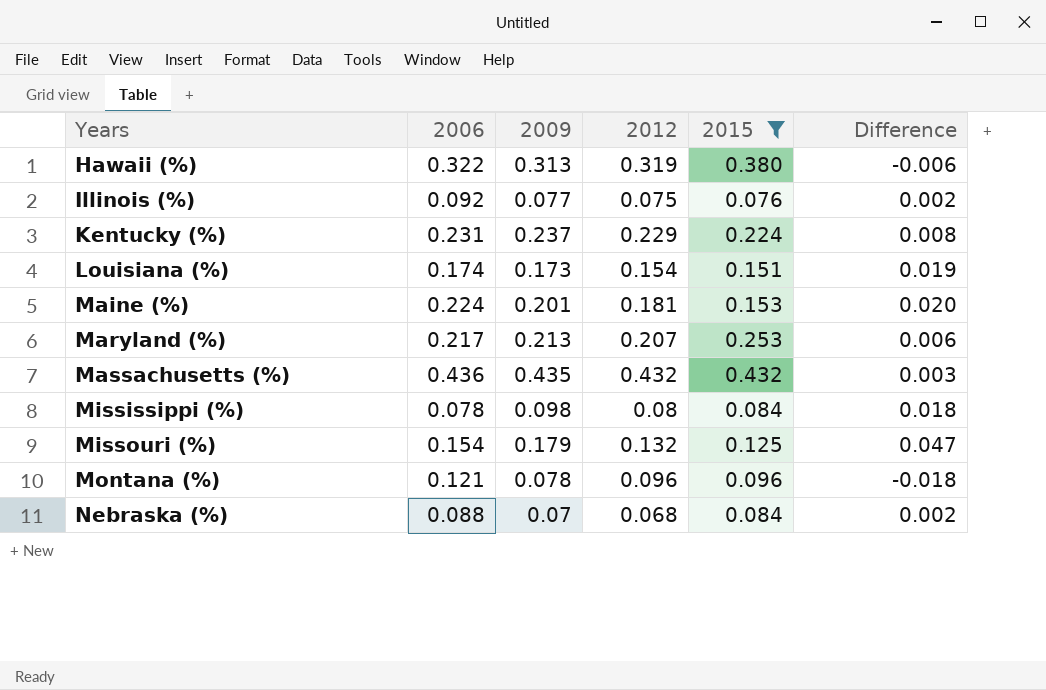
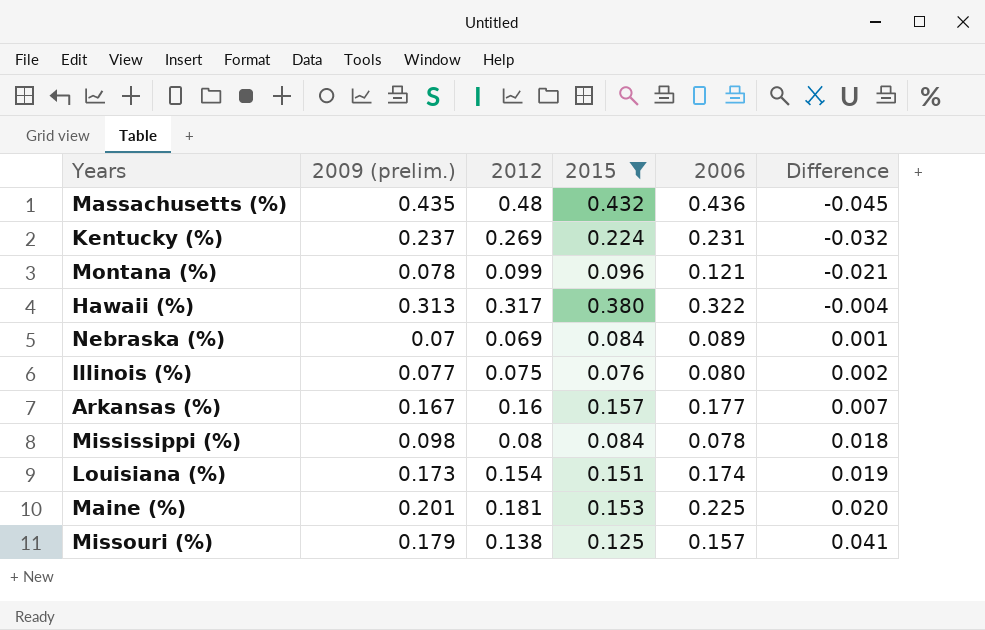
row order: Years ascending -> Difference ascending
column name: 2009 -> 2009 (prelim.)
column 2006 | position: 2 -> 5
row Maryland (%): 0.217 | 0.213 | 0.207 | 0.253 | 0.006 -> none
Massachusetts (%) | 2012: 0.432 -> 0.48
Massachusetts (%) | Difference: 0.003 -> -0.045
Kentucky (%) | 2012: 0.229 -> 0.269
Kentucky (%) | Difference: 0.008 -> -0.032
Montana (%) | 2012: 0.096 -> 0.099
Montana (%) | Difference: -0.018 -> -0.021
Hawaii (%) | 2012: 0.319 -> 0.317
Hawaii (%) | Difference: -0.006 -> -0.004
Nebraska (%) | 2012: 0.068 -> 0.069
Nebraska (%) | 2006: 0.088 -> 0.089
Nebraska (%) | Difference: 0.002 -> 0.001
Illinois (%) | 2006: 0.092 -> 0.080
row Arkansas (%): none -> 0.167 | 0.16 | 0.157 | 0.177 | 0.007
Maine (%) | 2006: 0.224 -> 0.225
Missouri (%) | 2012: 0.132 -> 0.138
Missouri (%) | 2006: 0.154 -> 0.157
Missouri (%) | Difference: 0.047 -> 0.041

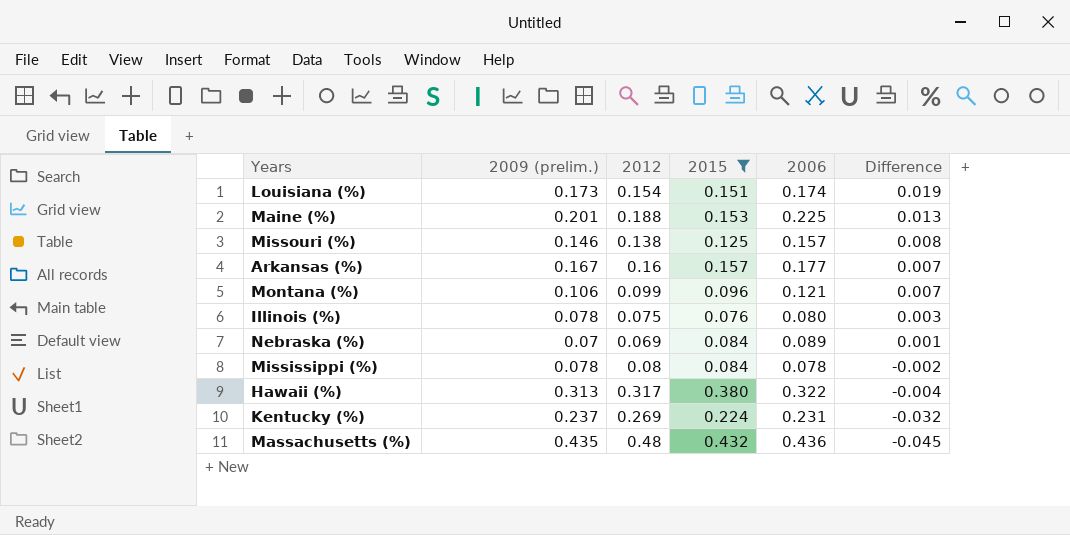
row order: Difference ascending -> Difference descending
Maine (%) | 2012: 0.181 -> 0.188
Maine (%) | Difference: 0.020 -> 0.013
Missouri (%) | 2009 (prelim.): 0.179 -> 0.146
Missouri (%) | Difference: 0.041 -> 0.008
Montana (%) | 2009 (prelim.): 0.078 -> 0.106
Montana (%) | Difference: -0.021 -> 0.007
Illinois (%) | 2009 (prelim.): 0.077 -> 0.078
Illinois (%) | Difference: 0.002 -> 0.003
Mississippi (%) | 2009 (prelim.): 0.098 -> 0.078
Mississippi (%) | Difference: 0.018 -> -0.002

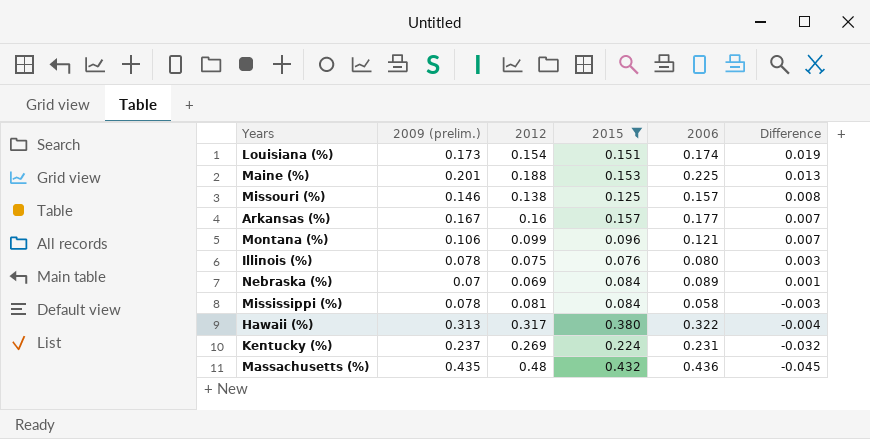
Mississippi (%) | 2012: 0.08 -> 0.081
Mississippi (%) | 2006: 0.078 -> 0.058
Mississippi (%) | Difference: -0.002 -> -0.003

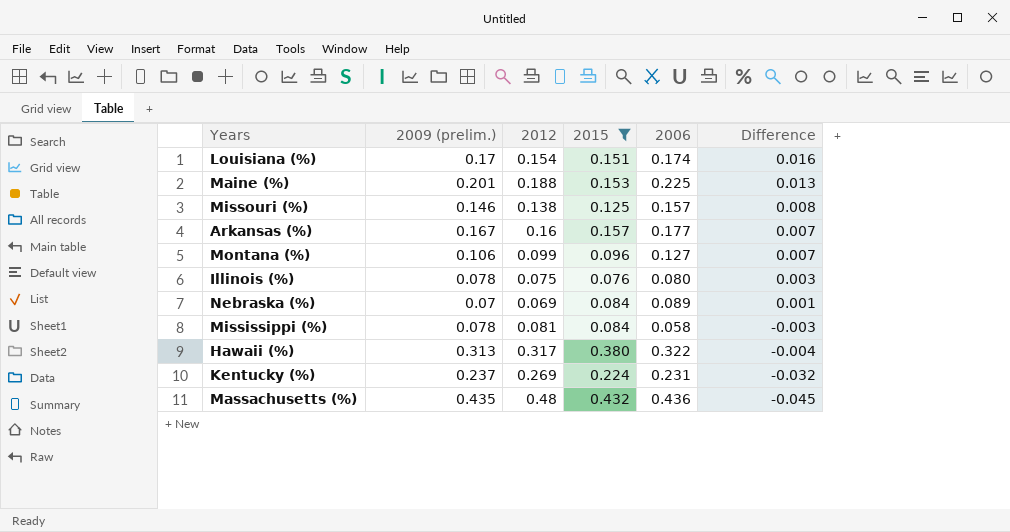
Louisiana (%) | 2009 (prelim.): 0.173 -> 0.17
Louisiana (%) | Difference: 0.019 -> 0.016
Montana (%) | 2006: 0.121 -> 0.127

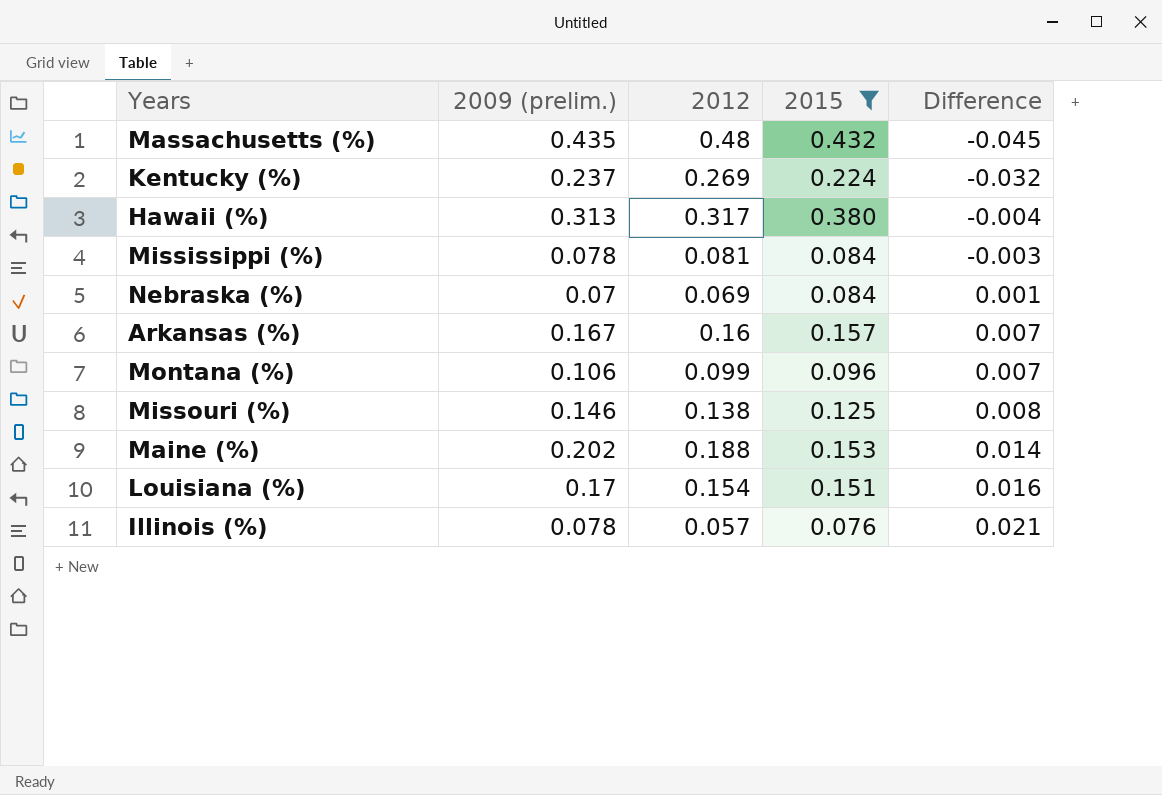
row order: Difference descending -> Difference ascending
column 2006 | position: 5 -> none
Maine (%) | 2009 (prelim.): 0.201 -> 0.202
Maine (%) | Difference: 0.013 -> 0.014
Illinois (%) | 2012: 0.075 -> 0.057
Illinois (%) | Difference: 0.003 -> 0.021

